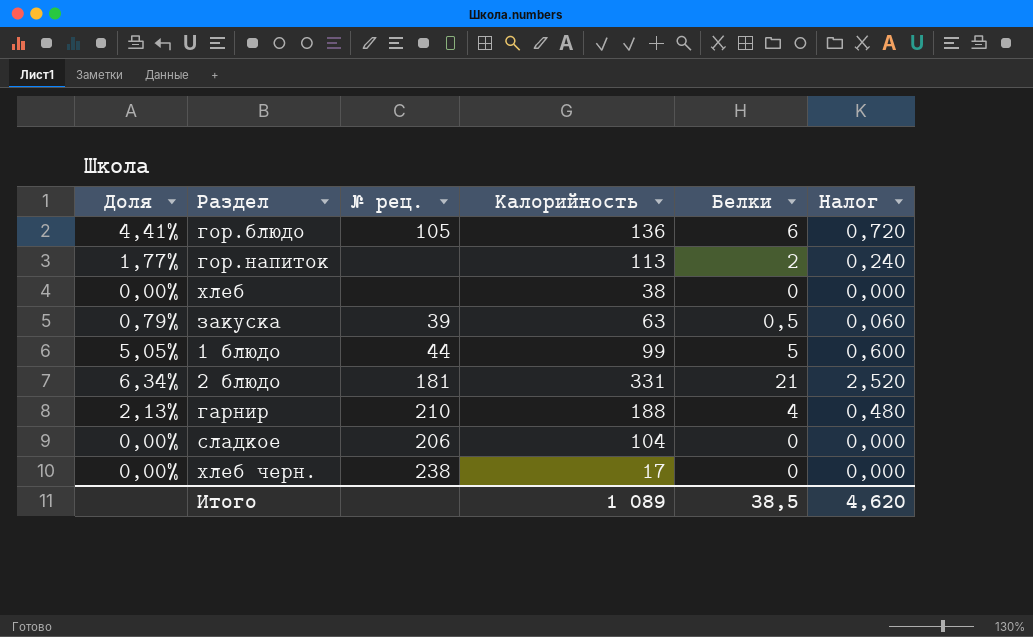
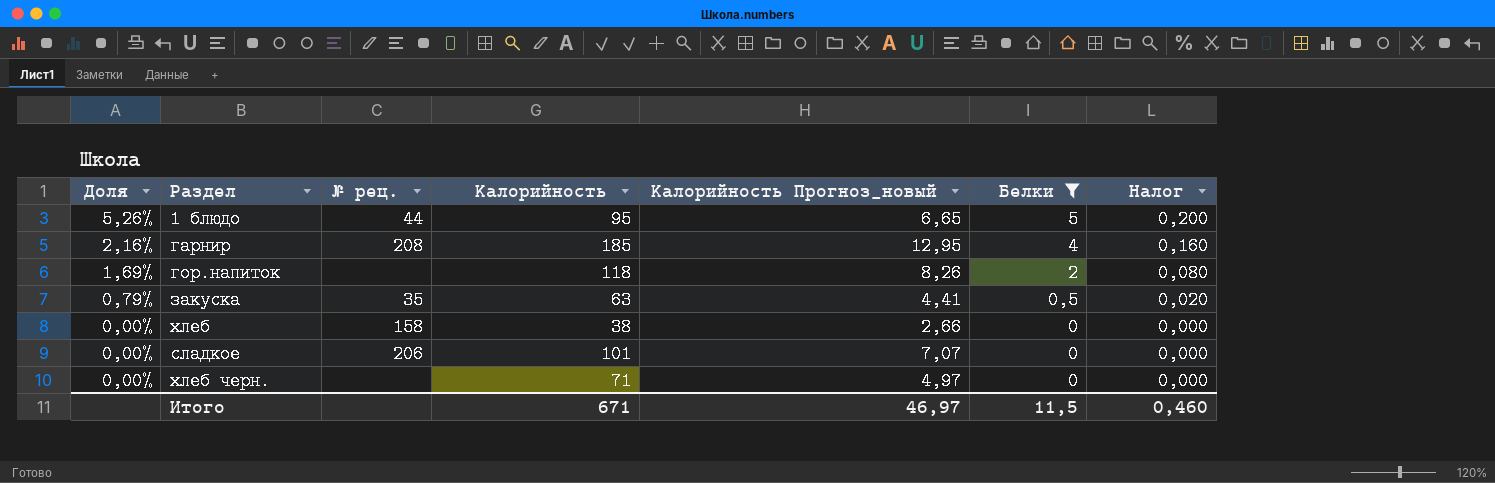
filter: none -> Белки <= 5
row order: none -> Доля descending
column Калорийность Прогноз_новый | formula: none -> [Калорийность] * 0,07
column Налог | formula: [Белки] * 0,12 -> [Белки] * 0,04
1 блюдо | Доля: 5,05% -> 5,26%
1 блюдо | Калорийность: 99 -> 95
гарнир | Доля: 2,13% -> 2,16%
гарнир | № рец.: 210 -> 208
гарнир | Калорийность: 188 -> 185
гор.напиток | Доля: 1,77% -> 1,69%
гор.напиток | Калорийность: 113 -> 118
закуска | № рец.: 39 -> 35
хлеб | № рец.: none -> 158
сладкое | Калорийность: 104 -> 101
хлеб черн. | № рец.: 238 -> none
хлеб черн. | Калорийность: 17 -> 71
Итого | Калорийность: 1 089 -> 671
Итого | Белки: 38,5 -> 11,5
Итого | Налог: 4,620 -> 0,460

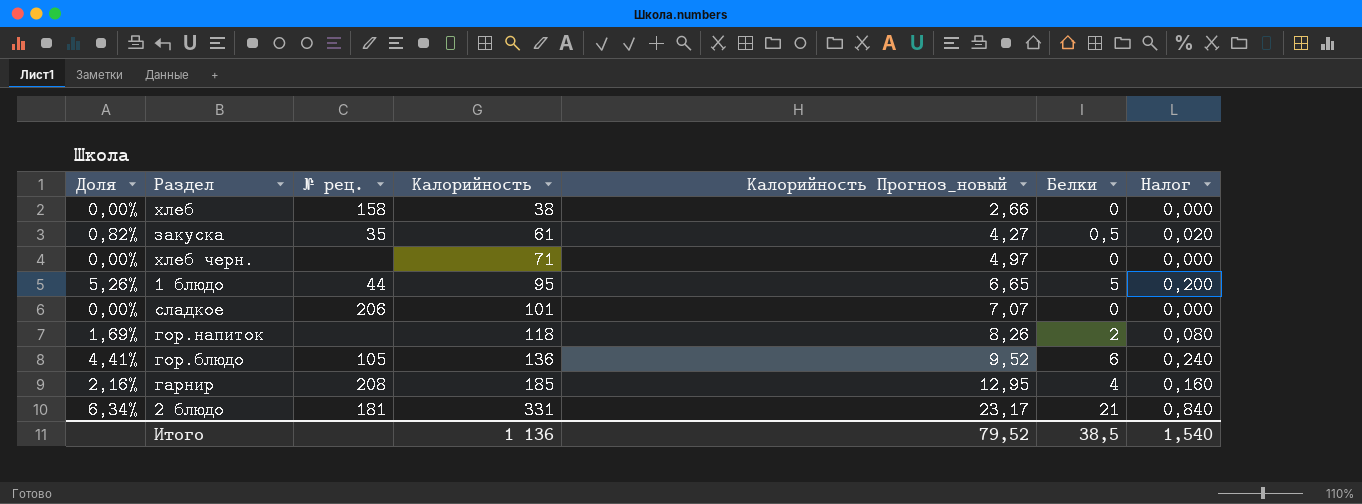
filter: Белки <= 5 -> none
row order: Доля descending -> Калорийность ascending
закуска | Доля: 0,79% -> 0,82%
закуска | Калорийность: 63 -> 61
закуска | Калорийность Прогноз_новый: 4,41 -> 4,27
Итого | Калорийность: 671 -> 1 136
Итого | Калорийность Прогноз_новый: 46,97 -> 79,52
Итого | Белки: 11,5 -> 38,5
Итого | Налог: 0,460 -> 1,540

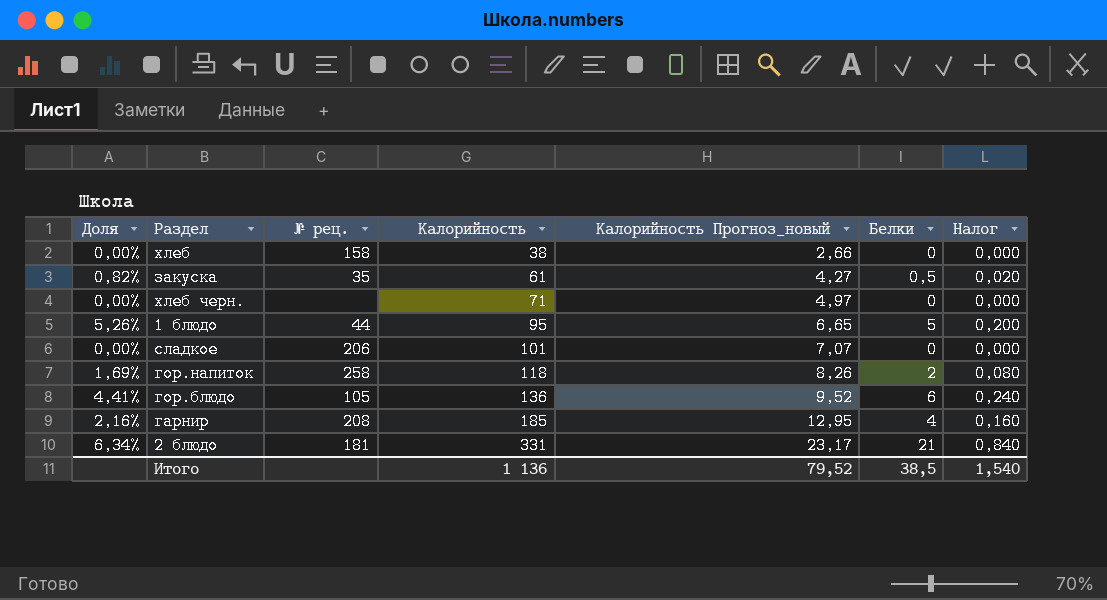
гор.напиток | № рец.: none -> 258

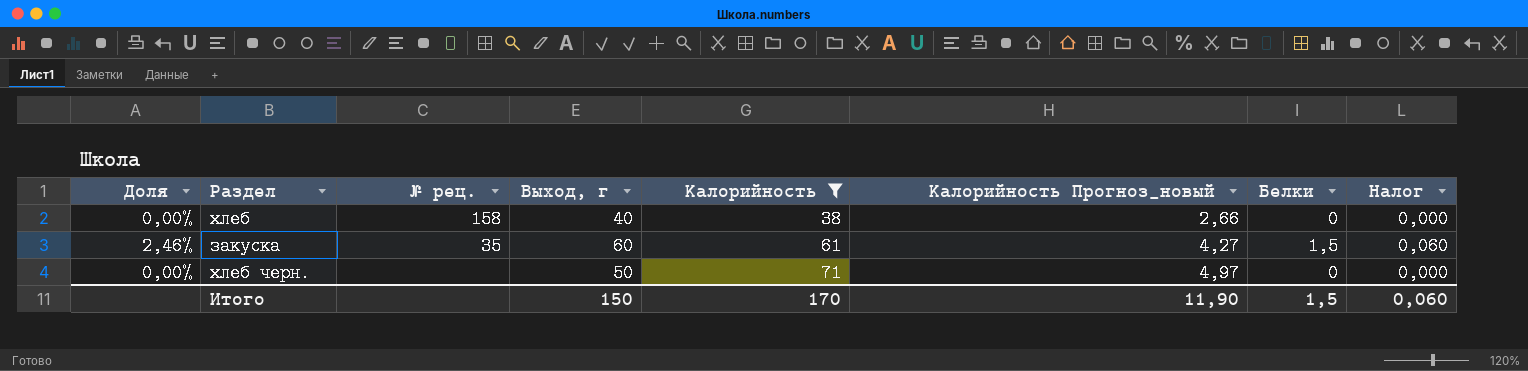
filter: none -> Калорийность <= 71
column Выход, г | position: none -> 4
закуска | Доля: 0,82% -> 2,46%
закуска | Белки: 0,5 -> 1,5
закуска | Налог: 0,020 -> 0,060
Итого | Калорийность: 1 136 -> 170
Итого | Калорийность Прогноз_новый: 79,52 -> 11,90
Итого | Белки: 38,5 -> 1,5
Итого | Налог: 1,540 -> 0,060

